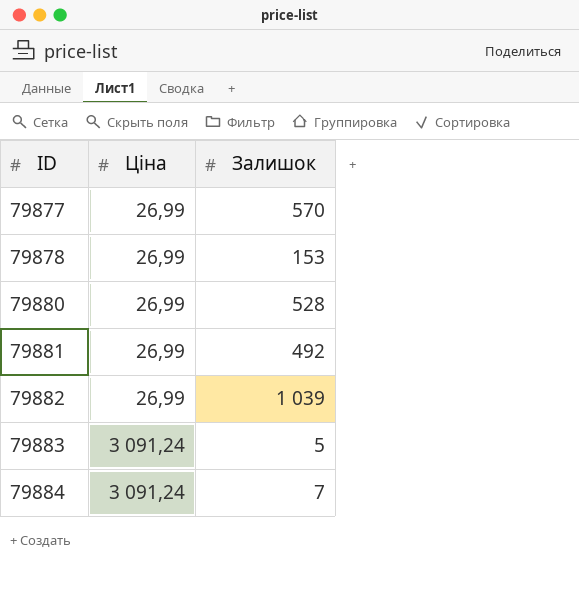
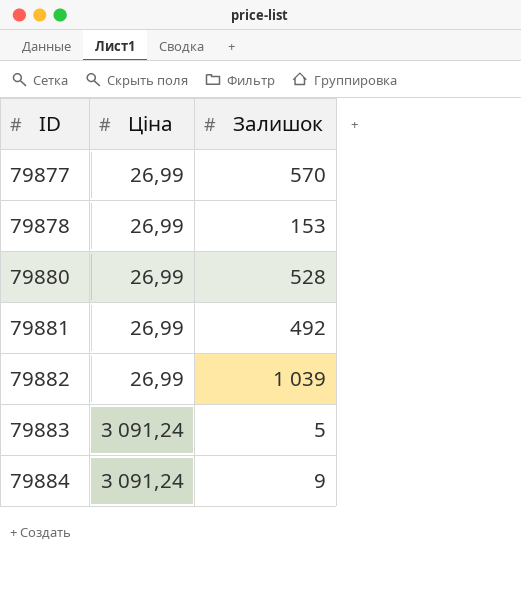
79884 | Залишок: 7 -> 9

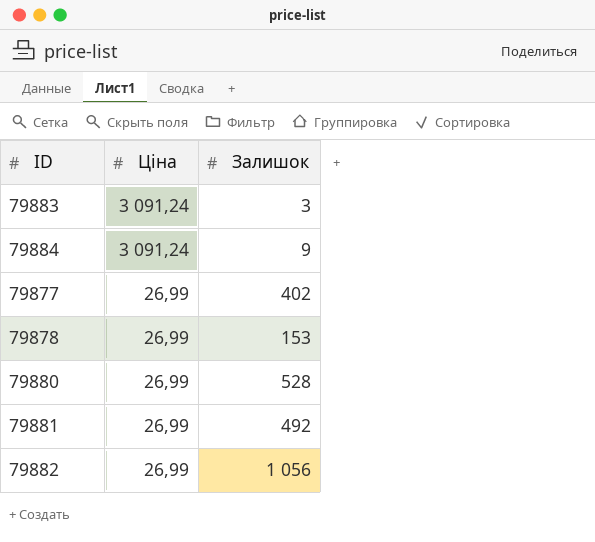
row order: ID ascending -> Ціна descending
79883 | Залишок: 5 -> 3
79877 | Залишок: 570 -> 402
79882 | Залишок: 1 039 -> 1 056

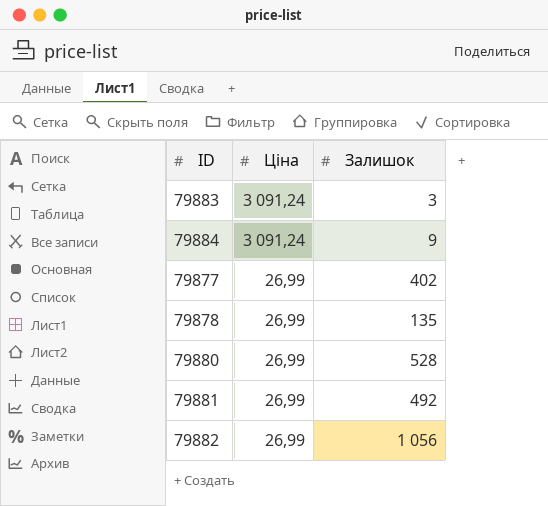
79878 | Залишок: 153 -> 135

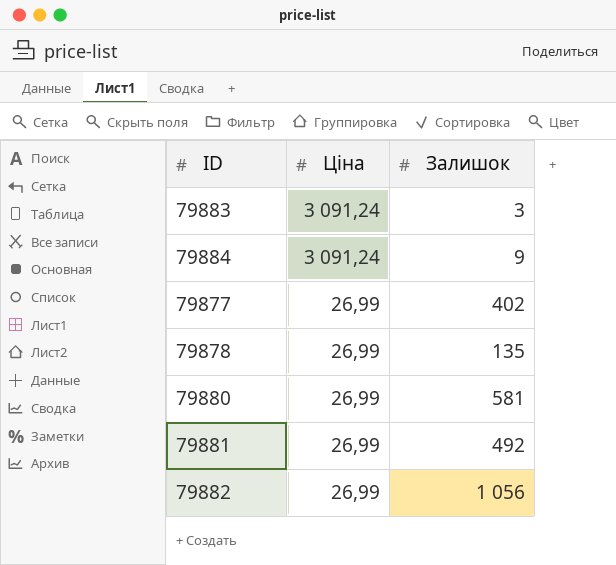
79880 | Залишок: 528 -> 581

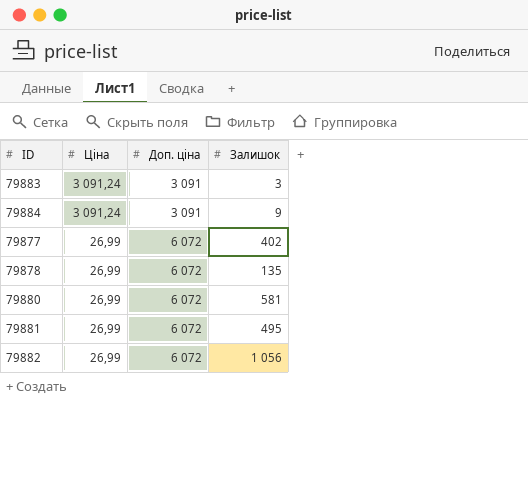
column Доп. ціна | position: none -> 3
79881 | Залишок: 492 -> 495

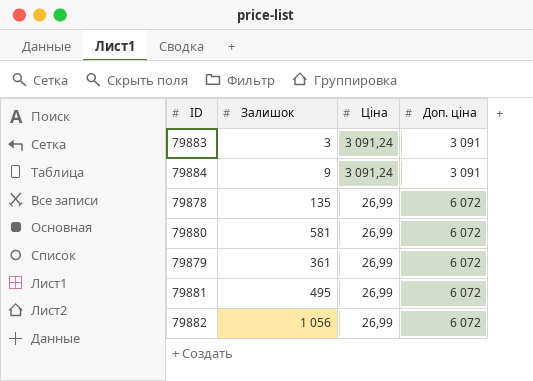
column Залишок | position: 4 -> 2
row 79877: 26,99 | 6 072 | 402 -> none
row 79879: none -> 361 | 26,99 | 6 072

